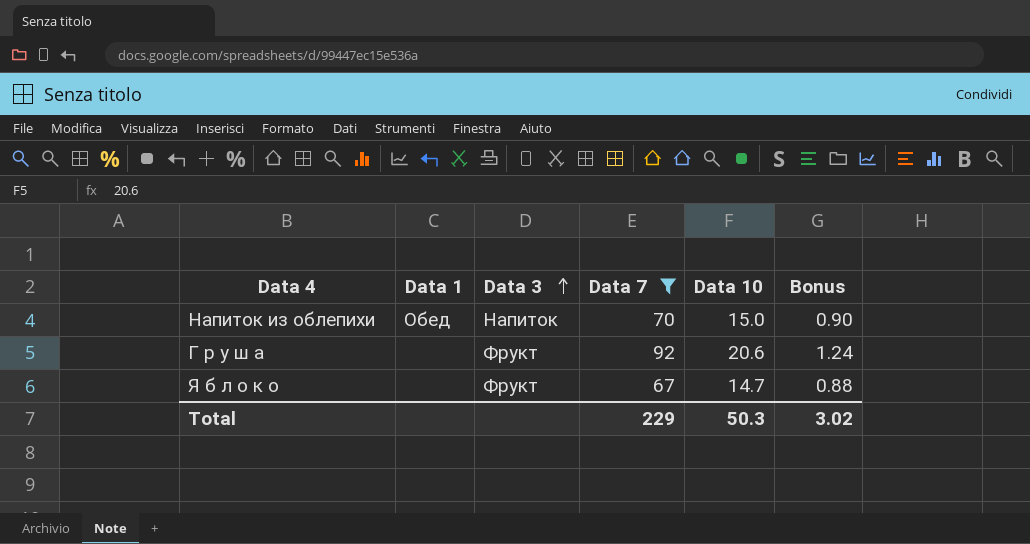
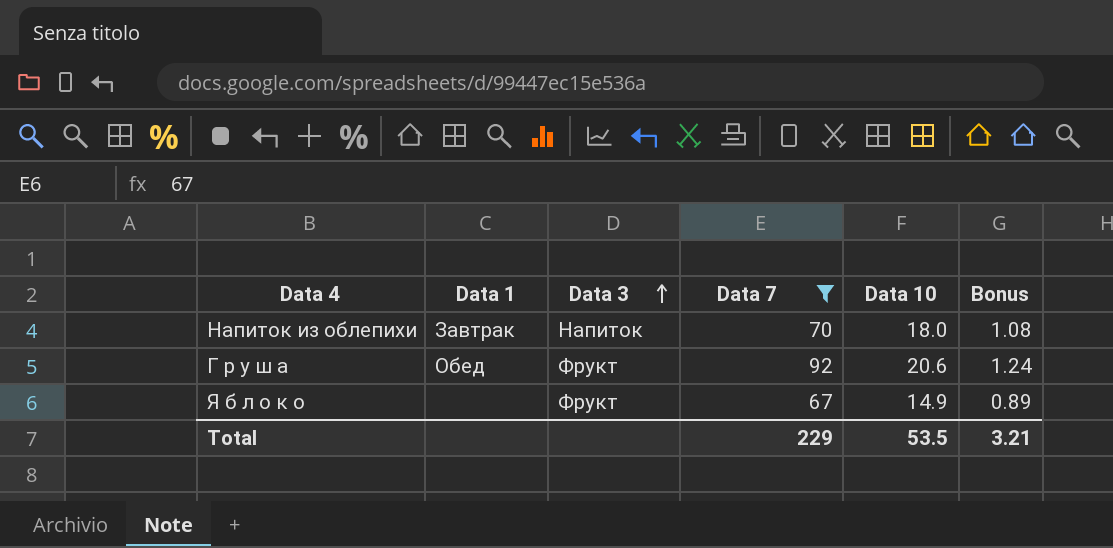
Напиток из облепихи | Data 1: Обед -> Завтрак
Напиток из облепихи | Data 10: 15.0 -> 18.0
Напиток из облепихи | Bonus: 0.90 -> 1.08
Г р у ш а | Data 1: none -> Обед
Я б л о к о | Data 10: 14.7 -> 14.9
Я б л о к о | Bonus: 0.88 -> 0.89
Total | Data 10: 50.3 -> 53.5
Total | Bonus: 3.02 -> 3.21

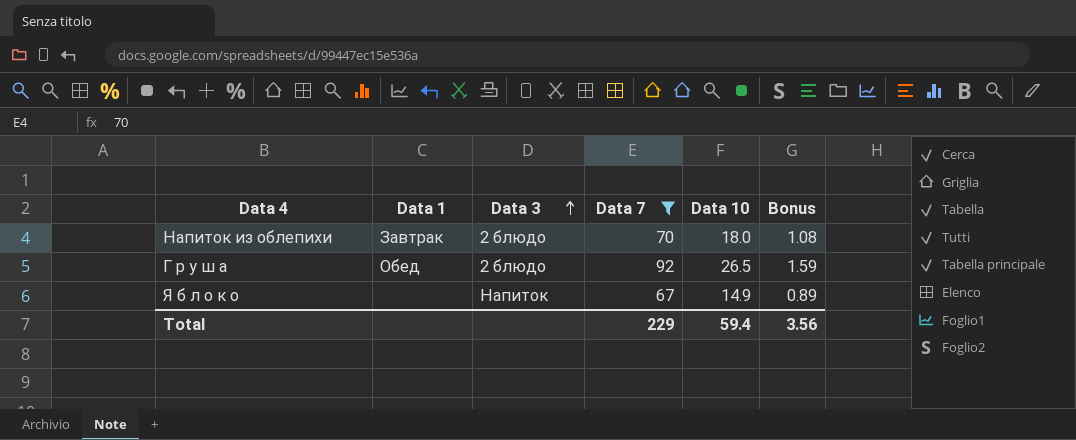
Напиток из облепихи | Data 3: Напиток -> 2 блюдо
Г р у ш а | Data 3: Фрукт -> 2 блюдо
Г р у ш а | Data 10: 20.6 -> 26.5
Г р у ш а | Bonus: 1.24 -> 1.59
Я б л о к о | Data 3: Фрукт -> Напиток
Total | Data 10: 53.5 -> 59.4
Total | Bonus: 3.21 -> 3.56

